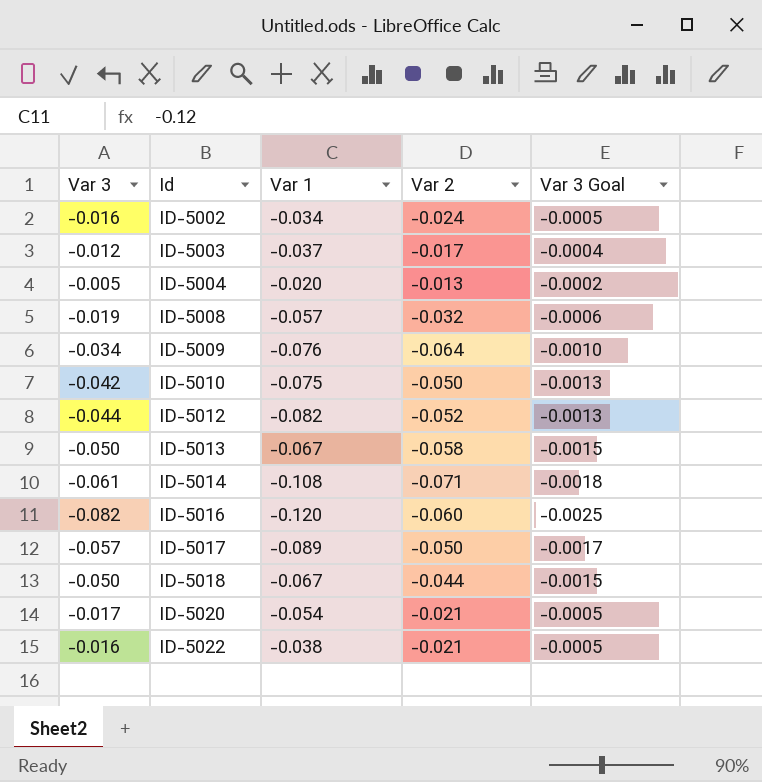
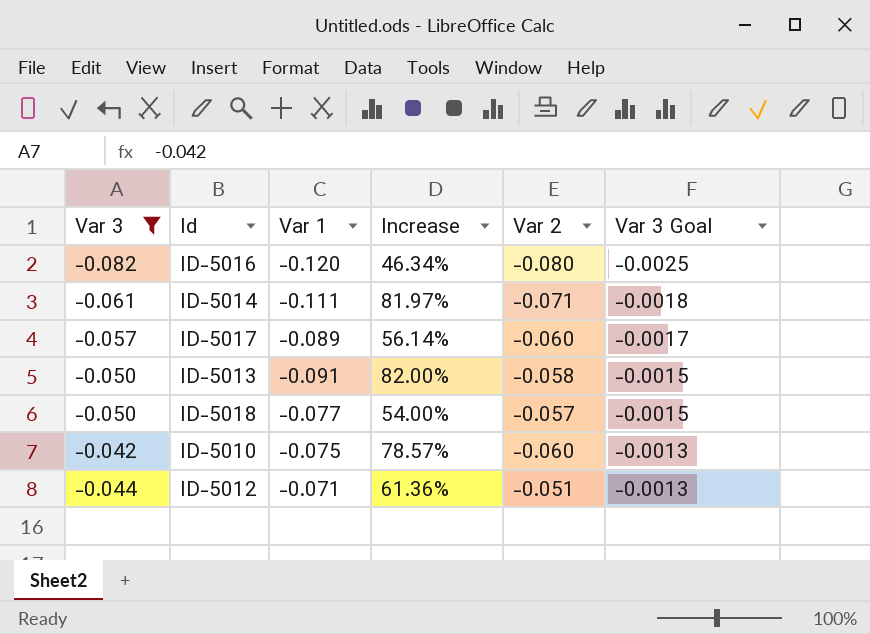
filter: none -> Var 3 <= -0.042
row order: Id ascending -> Var 3 Goal ascending
column Increase | formula: none -> ([Var 1] - [Var 3]) / [Var 3]
ID-5016 | Var 2: -0.060 -> -0.080
ID-5014 | Var 1: -0.108 -> -0.111
ID-5017 | Var 2: -0.050 -> -0.060
ID-5013 | Var 1: -0.067 -> -0.091
ID-5018 | Var 1: -0.067 -> -0.077
ID-5018 | Var 2: -0.044 -> -0.057
ID-5010 | Var 2: -0.050 -> -0.060
ID-5012 | Var 1: -0.082 -> -0.071
ID-5012 | Var 2: -0.052 -> -0.051

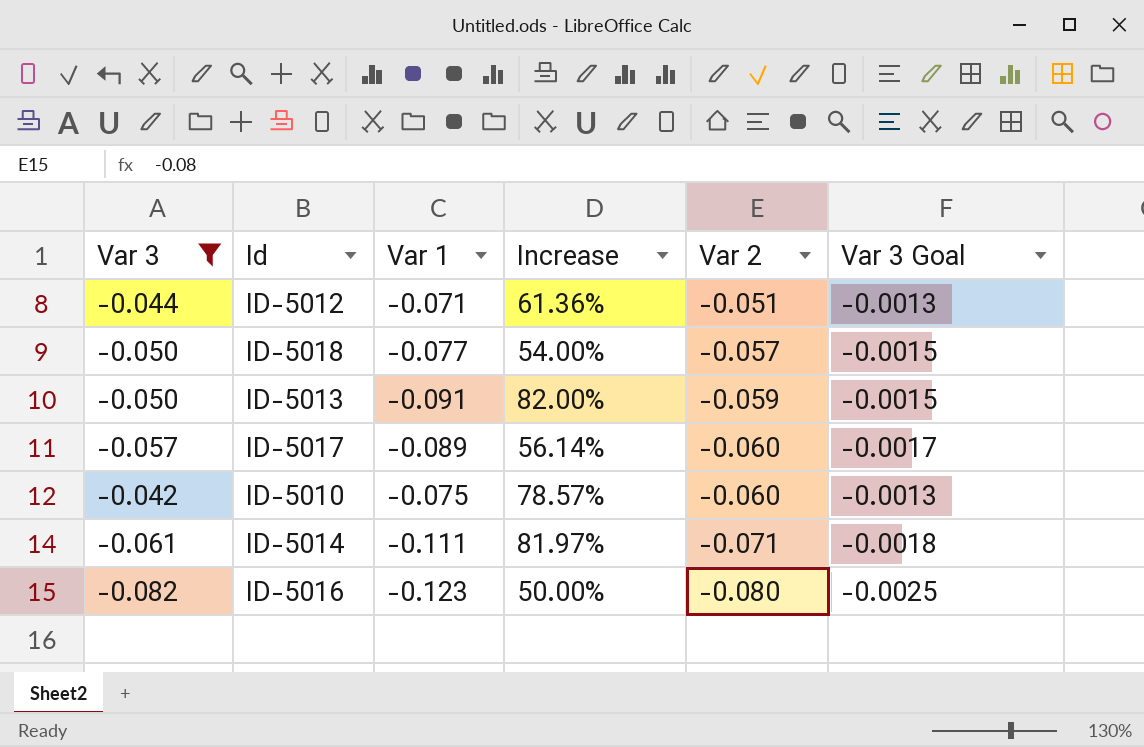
row order: Var 3 Goal ascending -> Var 2 descending
ID-5013 | Var 2: -0.058 -> -0.059
ID-5016 | Var 1: -0.120 -> -0.123
ID-5016 | Increase: 46.34% -> 50.00%

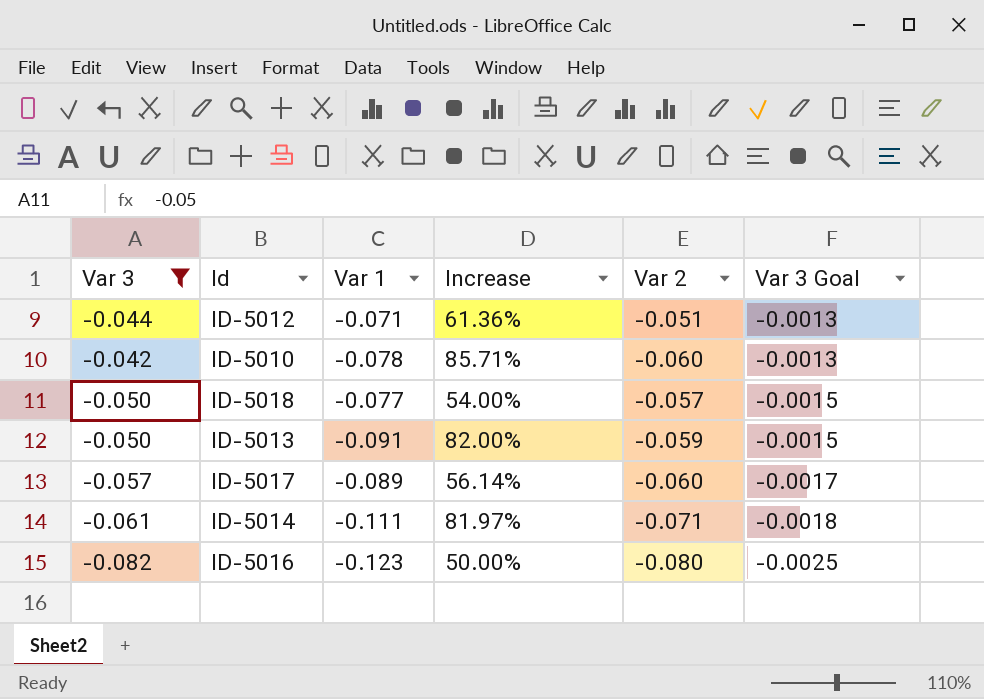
row order: Var 2 descending -> Var 3 Goal descending
ID-5010 | Var 1: -0.075 -> -0.078
ID-5010 | Increase: 78.57% -> 85.71%

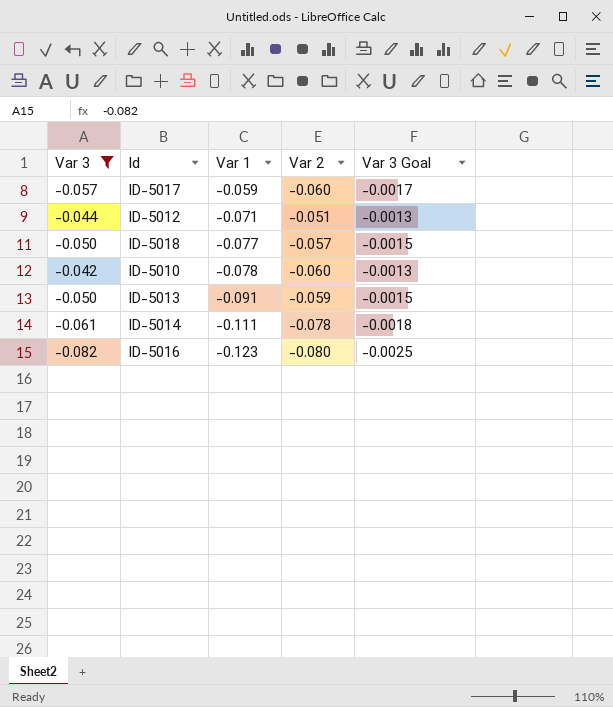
row order: Var 3 Goal descending -> Var 1 descending
column Increase | formula: ([Var 1] - [Var 3]) / [Var 3] -> none
ID-5017 | Var 1: -0.089 -> -0.059
ID-5014 | Var 2: -0.071 -> -0.078

